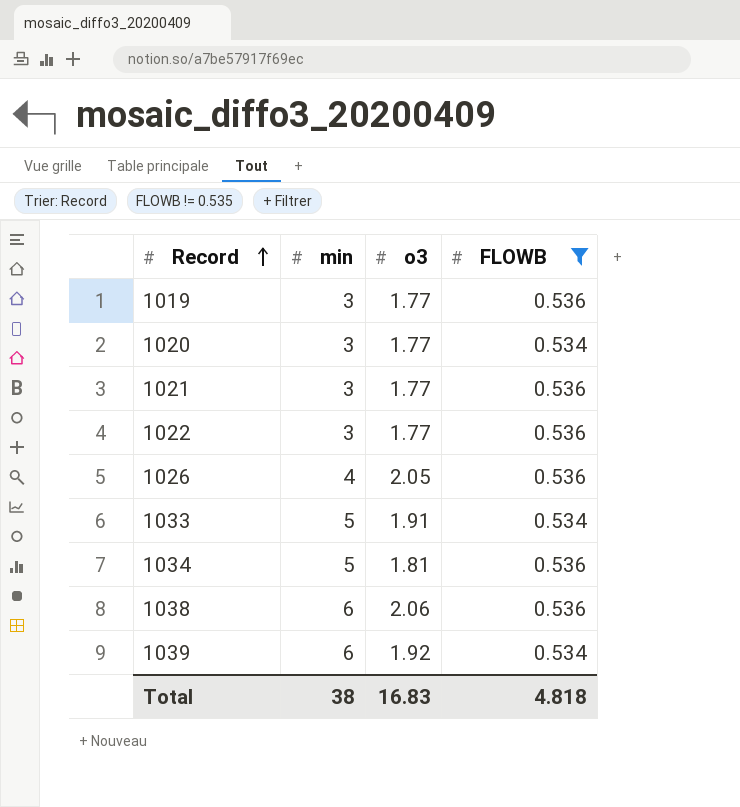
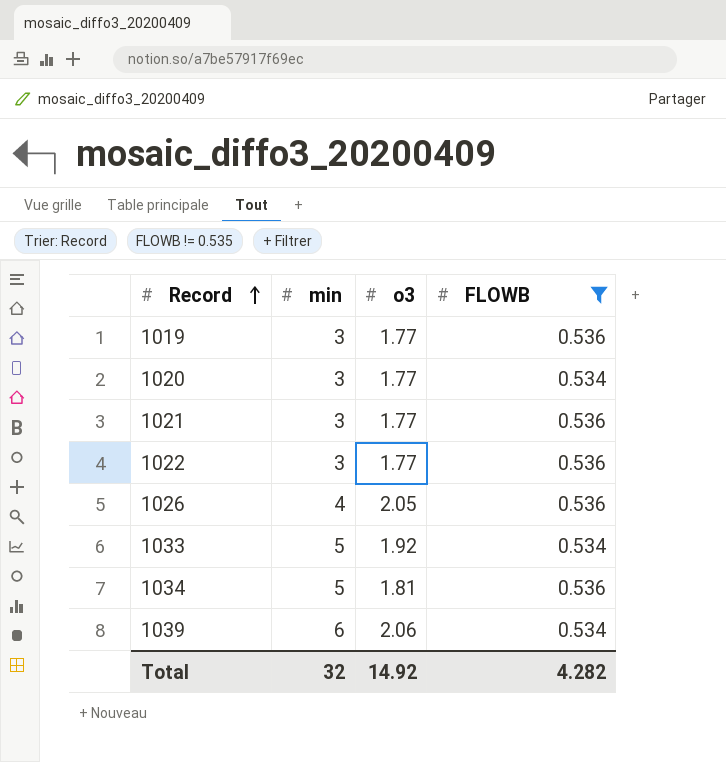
row 1038: 6 | 2.06 | 0.536 -> none
1033 | o3: 1.91 -> 1.92
1039 | o3: 1.92 -> 2.06
Total | min: 38 -> 32
Total | o3: 16.83 -> 14.92
Total | FLOWB: 4.818 -> 4.282

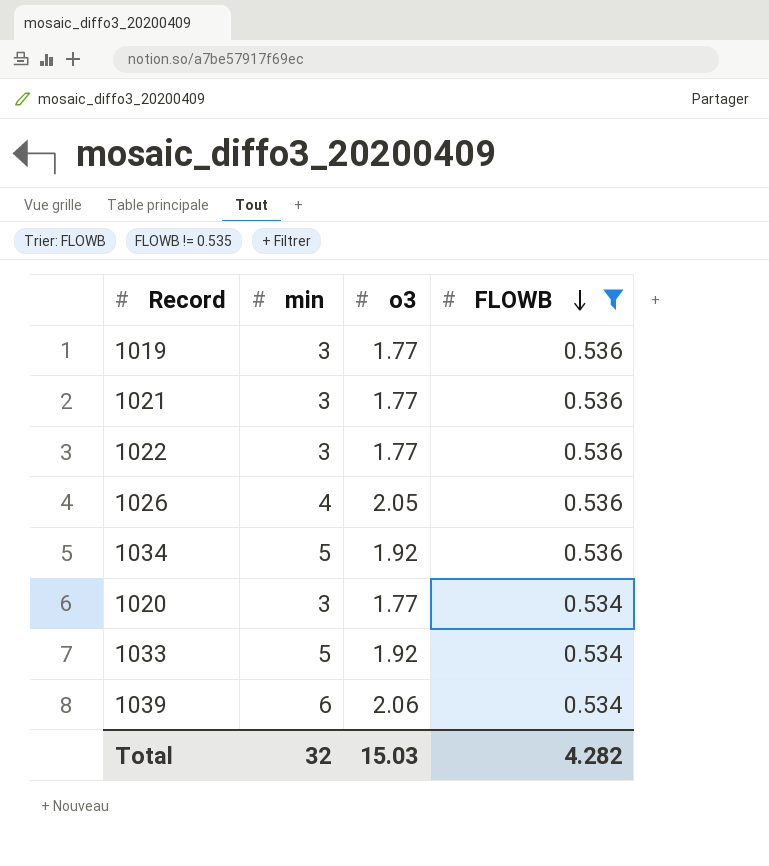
row order: Record ascending -> FLOWB descending
1034 | o3: 1.81 -> 1.92
Total | o3: 14.92 -> 15.03

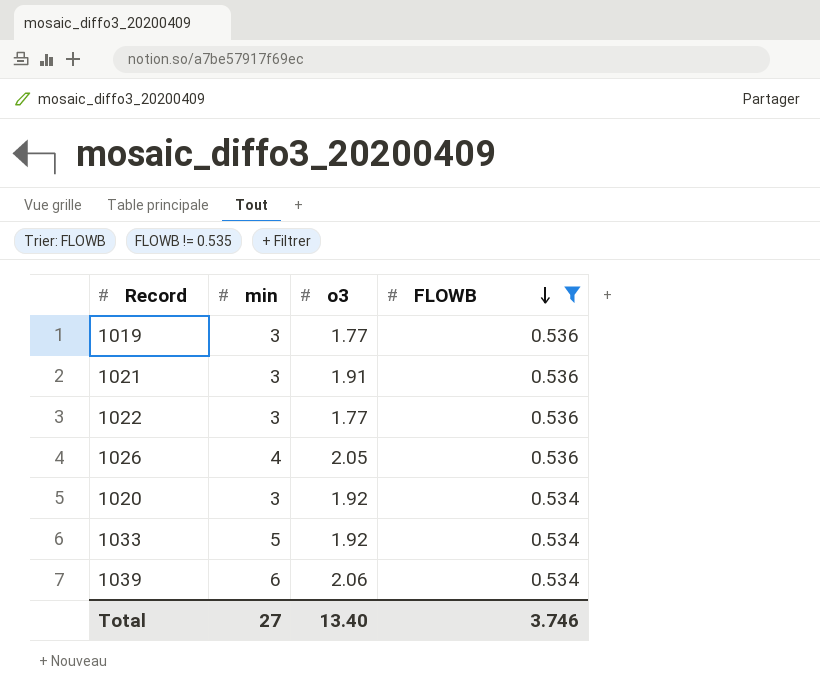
row 1034: 5 | 1.92 | 0.536 -> none
1021 | o3: 1.77 -> 1.91
1020 | o3: 1.77 -> 1.92
Total | min: 32 -> 27
Total | o3: 15.03 -> 13.40
Total | FLOWB: 4.282 -> 3.746

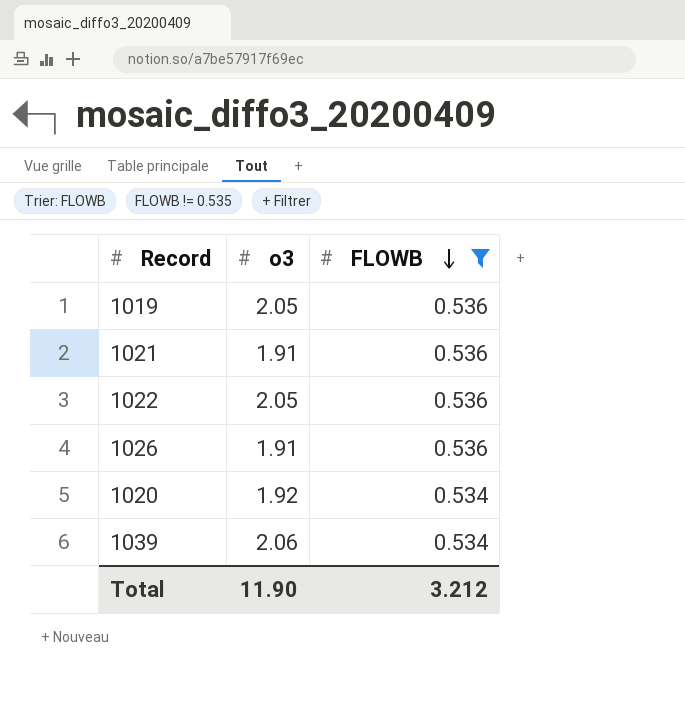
column min | position: 2 -> none
row 1033: 5 | 1.92 | 0.534 -> none
1019 | o3: 1.77 -> 2.05
1022 | o3: 1.77 -> 2.05
1026 | o3: 2.05 -> 1.91
Total | o3: 13.40 -> 11.90
Total | FLOWB: 3.746 -> 3.212

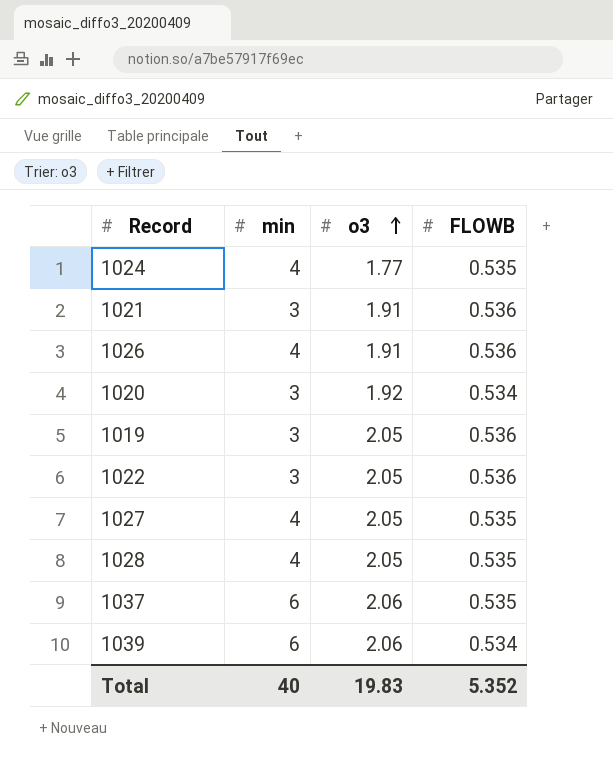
filter: FLOWB != 0.535 -> none
row order: FLOWB descending -> o3 ascending
column min | position: none -> 2
Total | o3: 11.90 -> 19.83
Total | FLOWB: 3.212 -> 5.352

